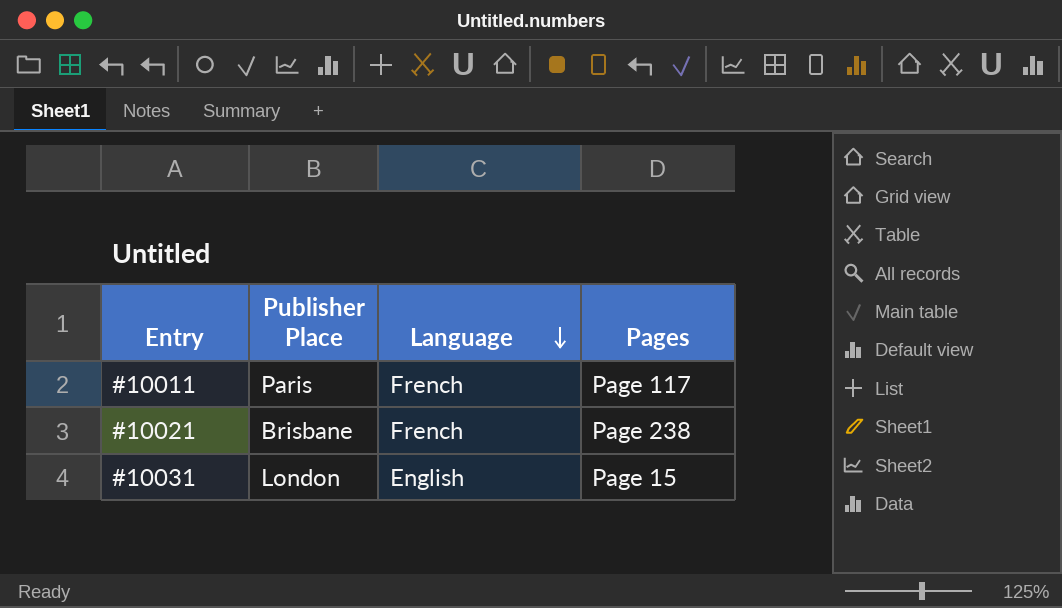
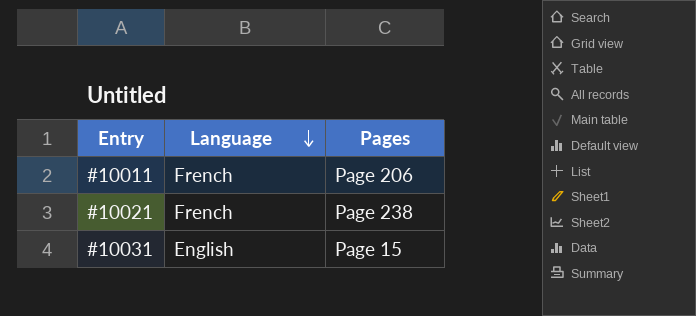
column Publisher Place | position: 2 -> none
#10011 | Pages: Page 117 -> Page 206

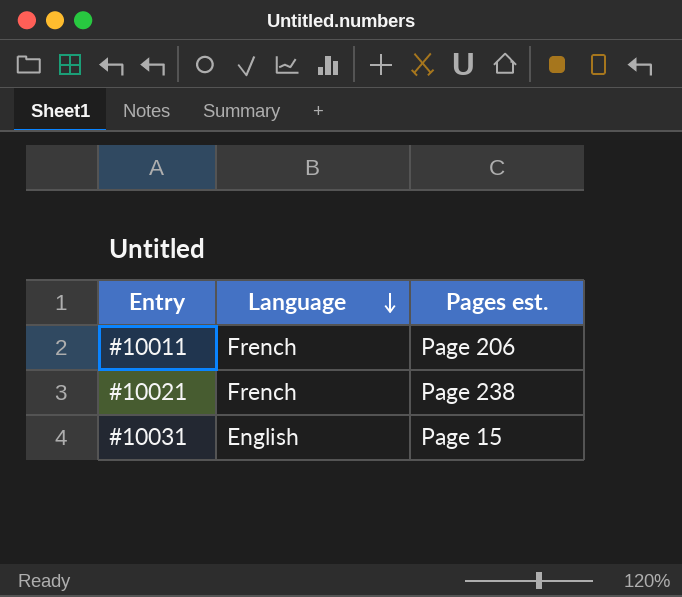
column name: Pages -> Pages est.

